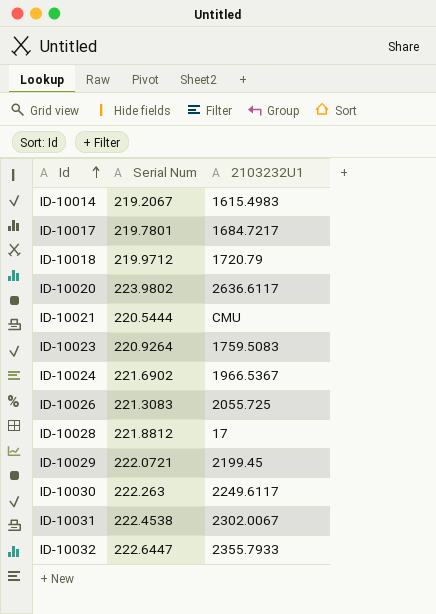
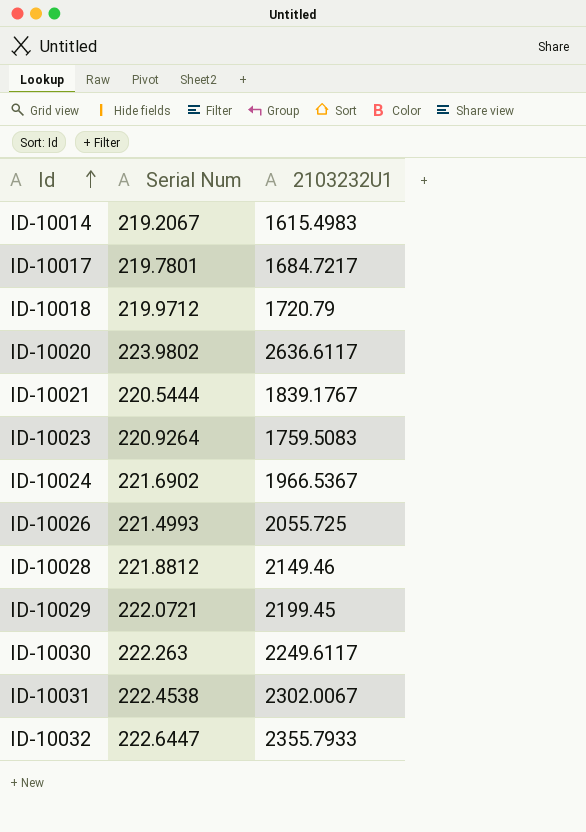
ID-10021 | 2103232U1: CMU -> 1839.1767
ID-10026 | Serial Num: 221.3083 -> 221.4993
ID-10028 | 2103232U1: 17 -> 2149.46

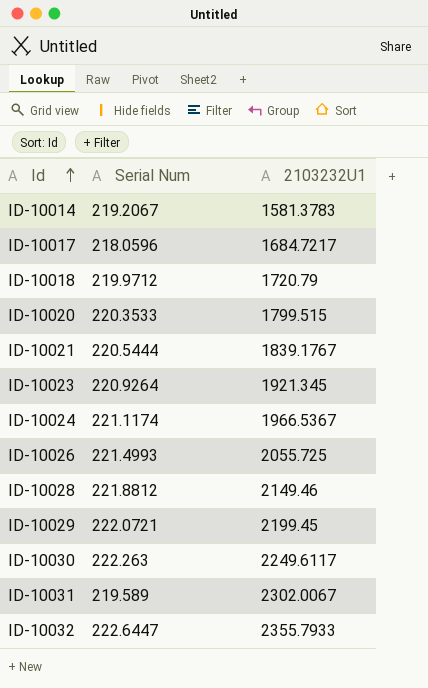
ID-10014 | 2103232U1: 1615.4983 -> 1581.3783
ID-10017 | Serial Num: 219.7801 -> 218.0596
ID-10020 | Serial Num: 223.9802 -> 220.3533
ID-10020 | 2103232U1: 2636.6117 -> 1799.515
ID-10023 | 2103232U1: 1759.5083 -> 1921.345
ID-10024 | Serial Num: 221.6902 -> 221.1174
ID-10031 | Serial Num: 222.4538 -> 219.589

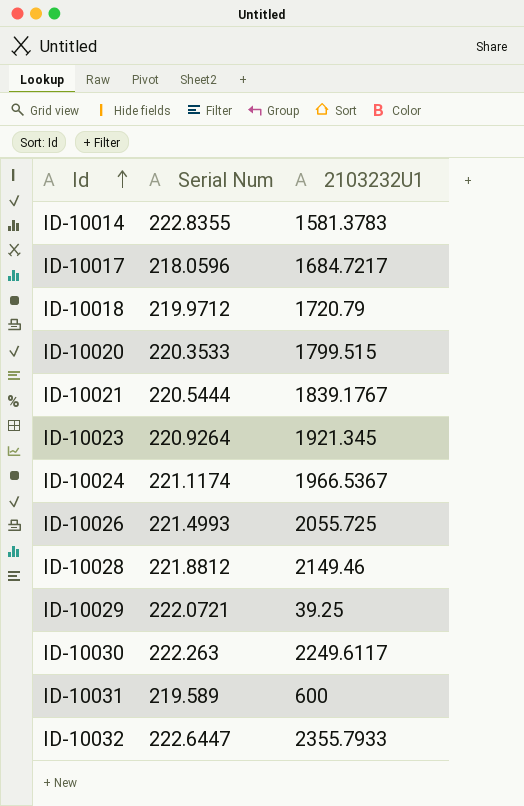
ID-10014 | Serial Num: 219.2067 -> 222.8355
ID-10029 | 2103232U1: 2199.45 -> 39.25
ID-10031 | 2103232U1: 2302.0067 -> 600

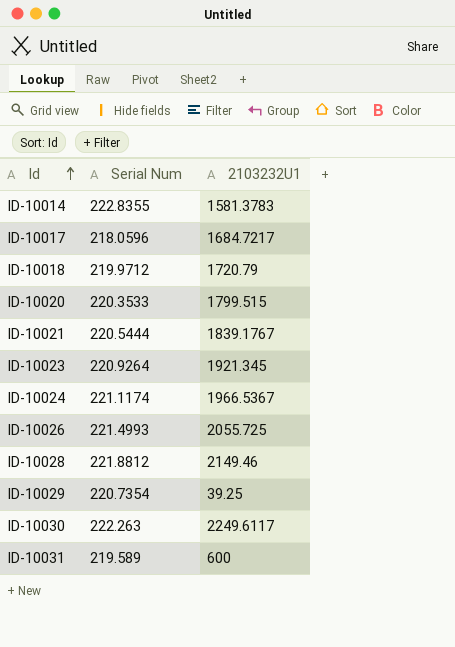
row ID-10032: 222.6447 | 2355.7933 -> none
ID-10029 | Serial Num: 222.0721 -> 220.7354

